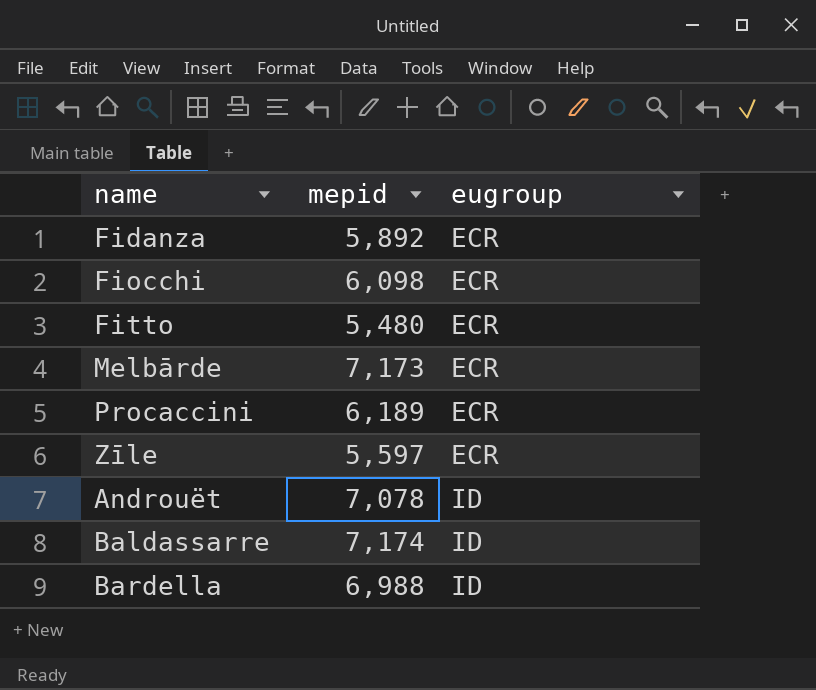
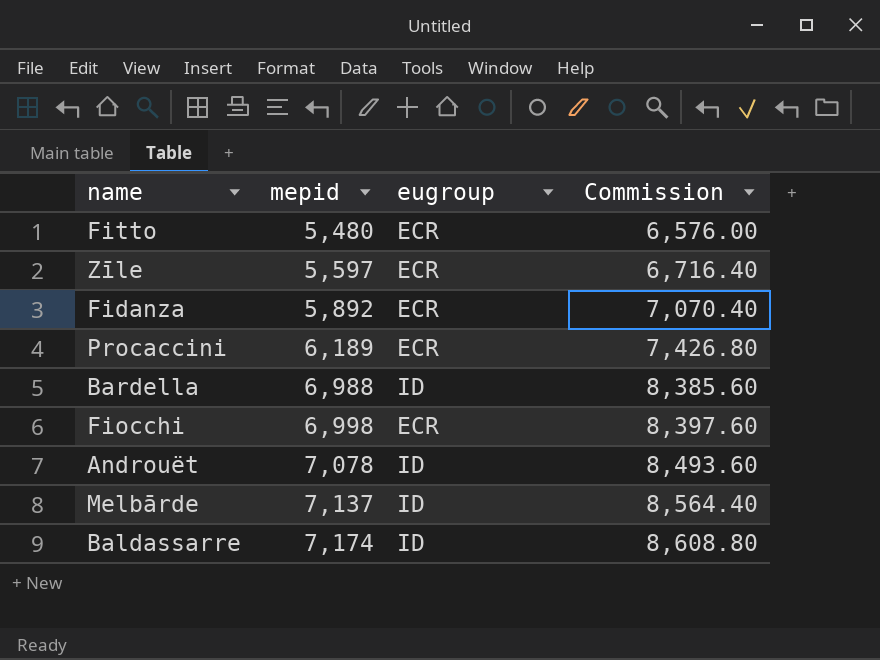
row order: eugroup ascending -> mepid ascending
column Commission | formula: none -> [mepid] * 1.2
Fiocchi | mepid: 6,098 -> 6,998
Melbārde | mepid: 7,173 -> 7,137
Melbārde | eugroup: ECR -> ID

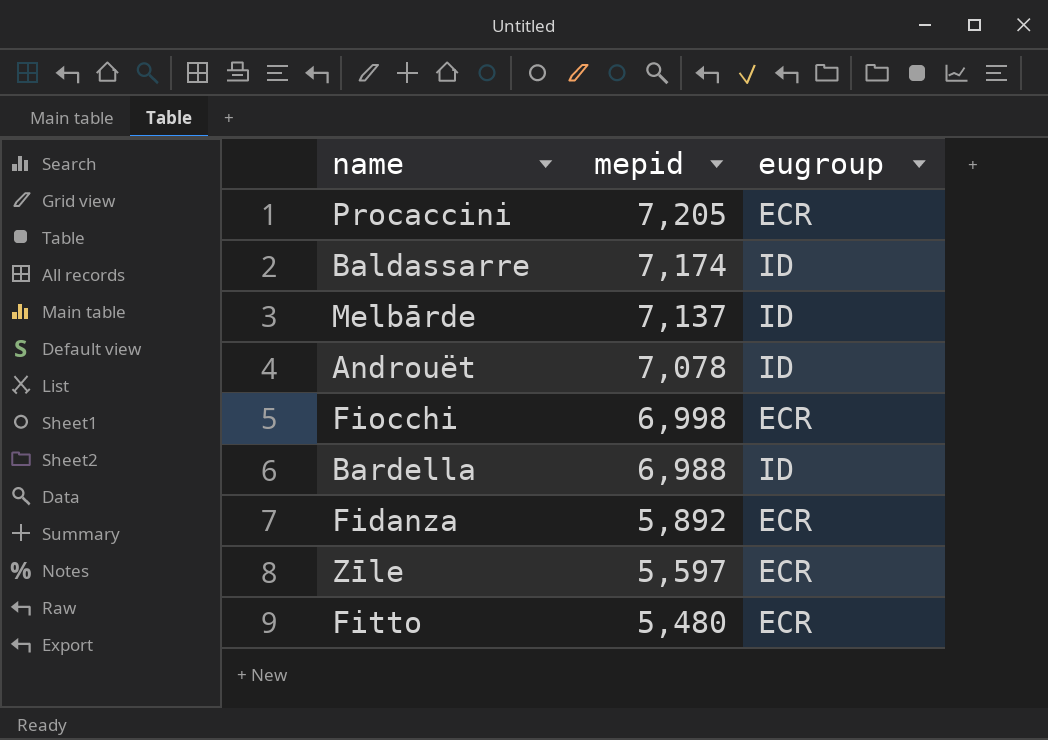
row order: mepid ascending -> mepid descending
column Commission | formula: [mepid] * 1.2 -> none
Procaccini | mepid: 6,189 -> 7,205

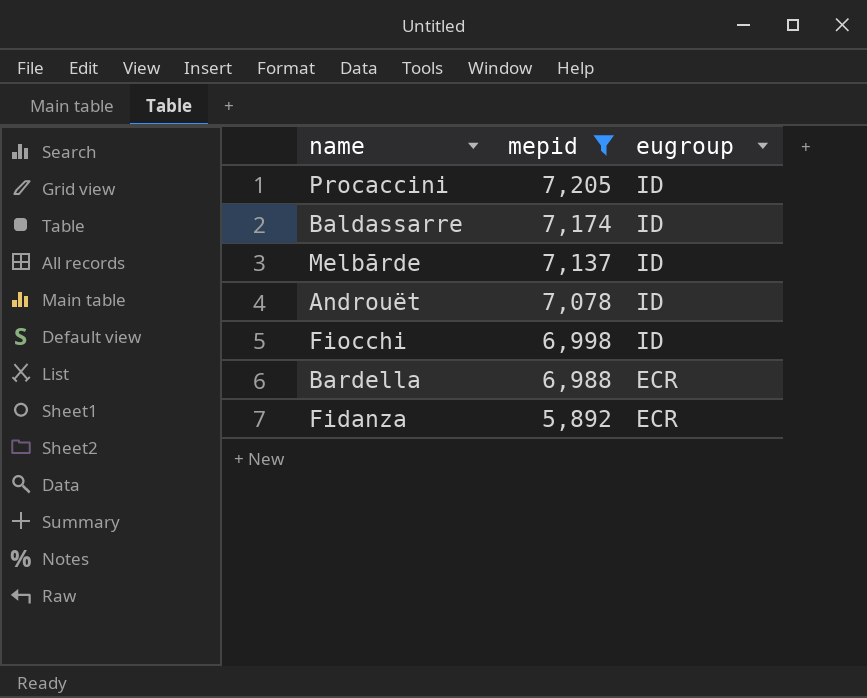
filter: none -> mepid >= 5,892
Procaccini | eugroup: ECR -> ID
Fiocchi | eugroup: ECR -> ID
Bardella | eugroup: ID -> ECR

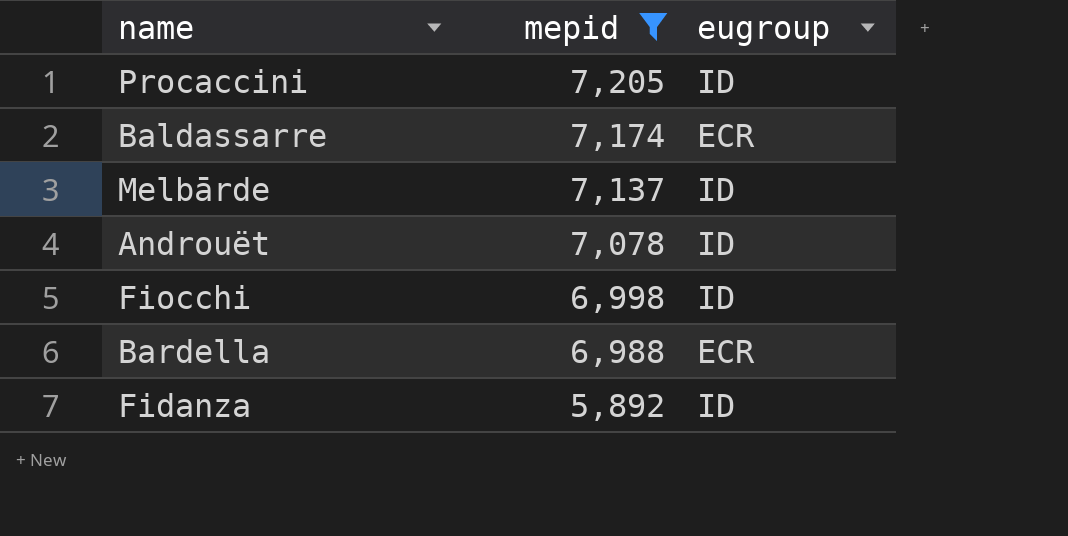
Baldassarre | eugroup: ID -> ECR
Fidanza | eugroup: ECR -> ID

